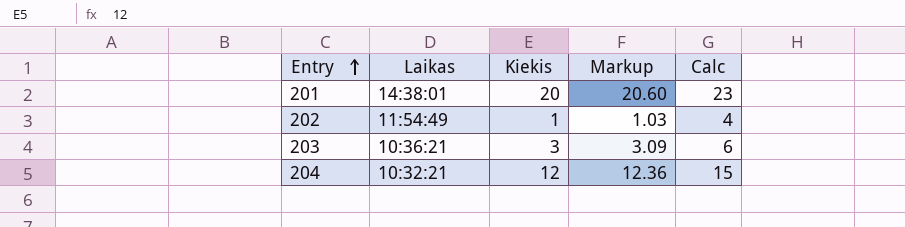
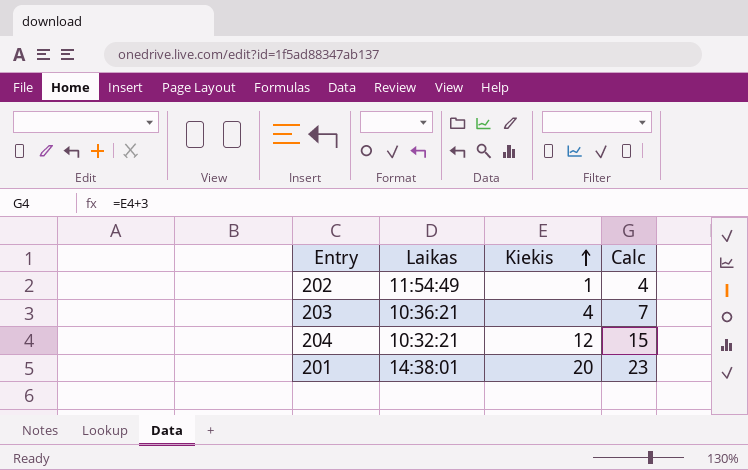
row order: Entry ascending -> Kiekis ascending
column Markup | formula: [Kiekis] * 1.03 -> none
203 | Kiekis: 3 -> 4
203 | Calc: 6 -> 7

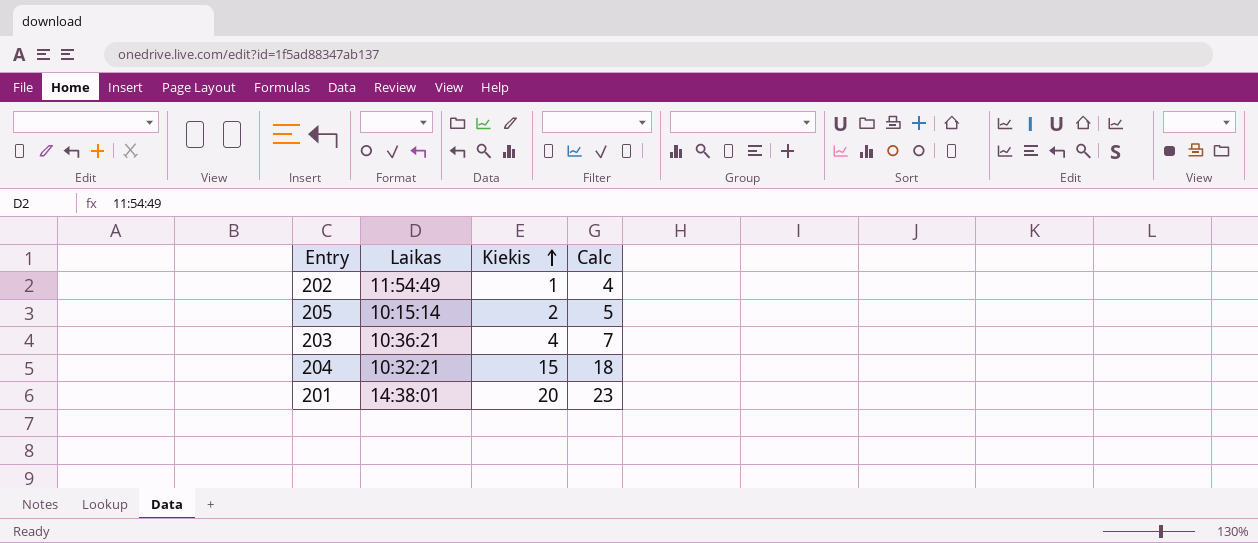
row 205: none -> 10:15:14 | 2 | 5
204 | Kiekis: 12 -> 15
204 | Calc: 15 -> 18

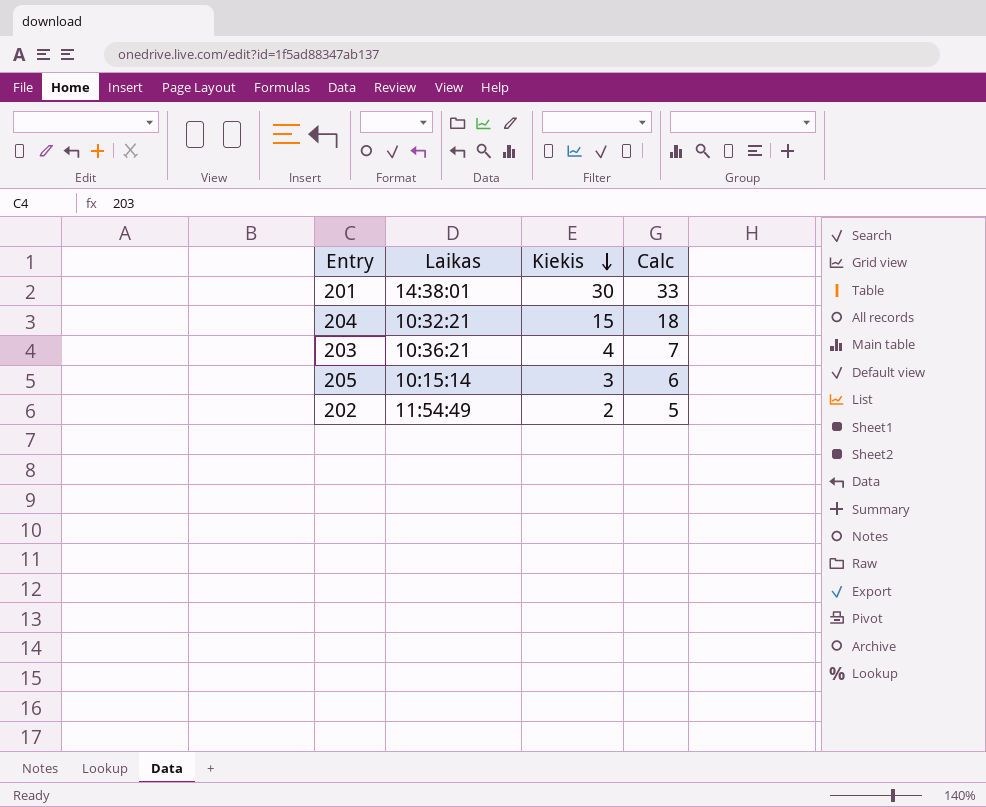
row order: Kiekis ascending -> Kiekis descending
201 | Kiekis: 20 -> 30
201 | Calc: 23 -> 33
205 | Kiekis: 2 -> 3
205 | Calc: 5 -> 6
202 | Kiekis: 1 -> 2
202 | Calc: 4 -> 5

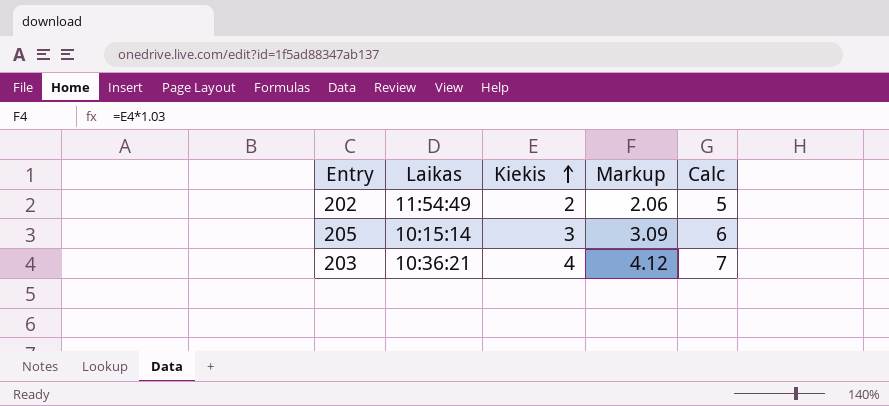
row order: Kiekis descending -> Kiekis ascending
column Markup | formula: none -> [Kiekis] * 1.03
row 201: 14:38:01 | 30 | 33 -> none
row 204: 10:32:21 | 15 | 18 -> none

